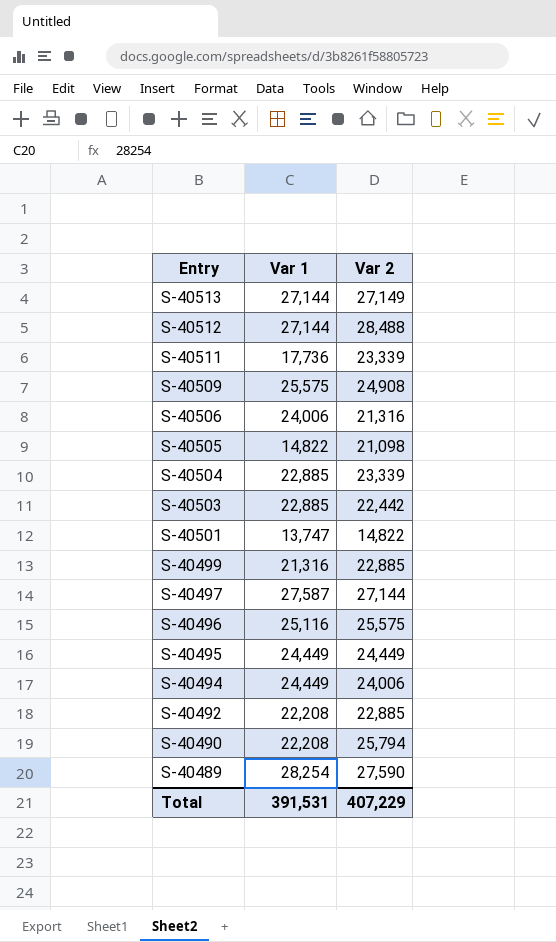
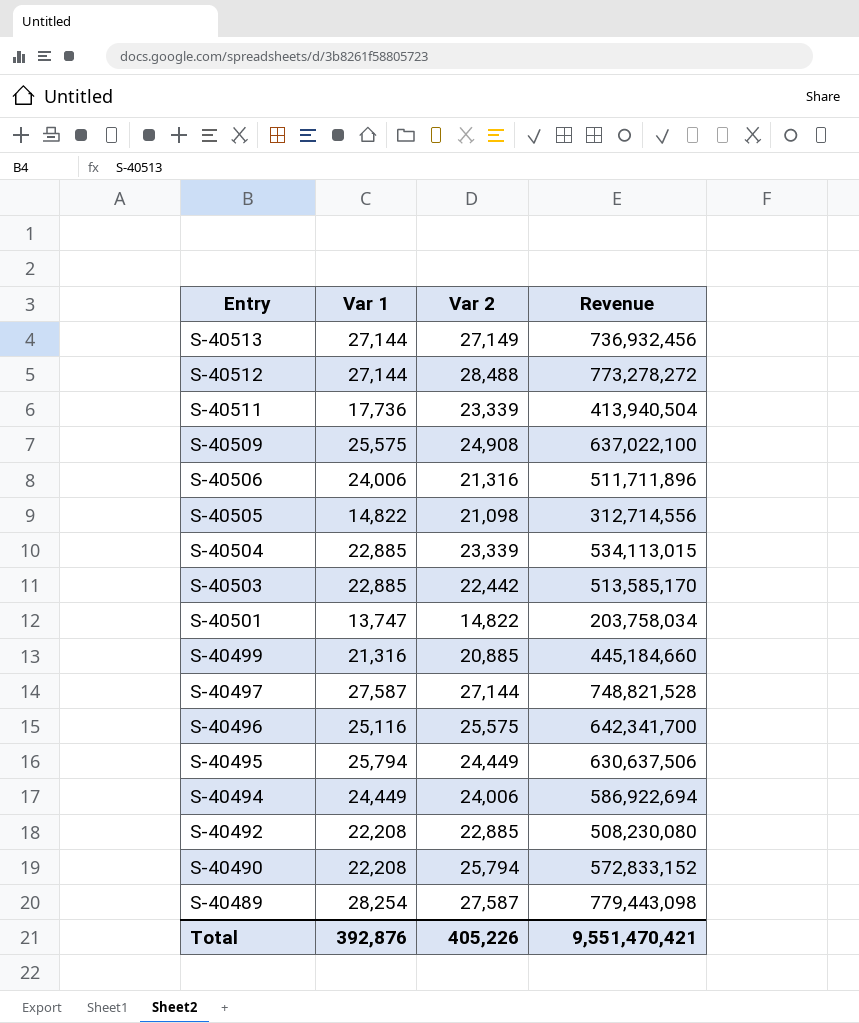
column Revenue | formula: none -> [Var 1] * [Var 2]
S-40499 | Var 2: 22,885 -> 20,885
S-40495 | Var 1: 24,449 -> 25,794
S-40489 | Var 2: 27,590 -> 27,587
Total | Var 1: 391,531 -> 392,876
Total | Var 2: 407,229 -> 405,226

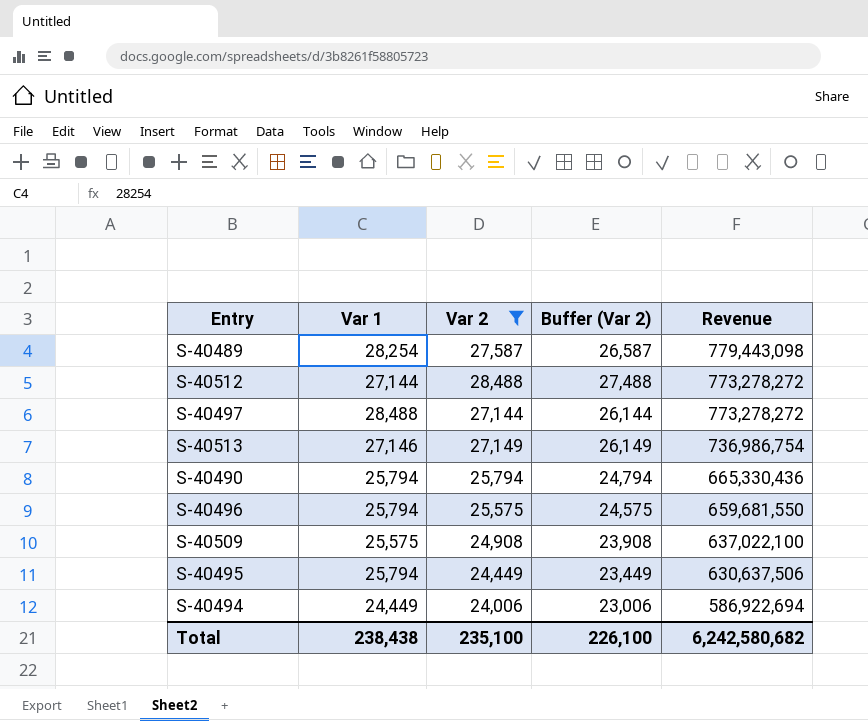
filter: none -> Var 2 >= 24,006
row order: Entry descending -> Revenue descending
column Buffer (Var 2) | formula: none -> [Var 2] - 1000
S-40497 | Var 1: 27,587 -> 28,488
S-40497 | Revenue: 748,821,528 -> 773,278,272
S-40513 | Var 1: 27,144 -> 27,146
S-40513 | Revenue: 736,932,456 -> 736,986,754
S-40490 | Var 1: 22,208 -> 25,794
S-40490 | Revenue: 572,833,152 -> 665,330,436
S-40496 | Var 1: 25,116 -> 25,794
S-40496 | Revenue: 642,341,700 -> 659,681,550
Total | Var 1: 392,876 -> 238,438
Total | Var 2: 405,226 -> 235,100
Total | Revenue: 9,551,470,421 -> 6,242,580,682

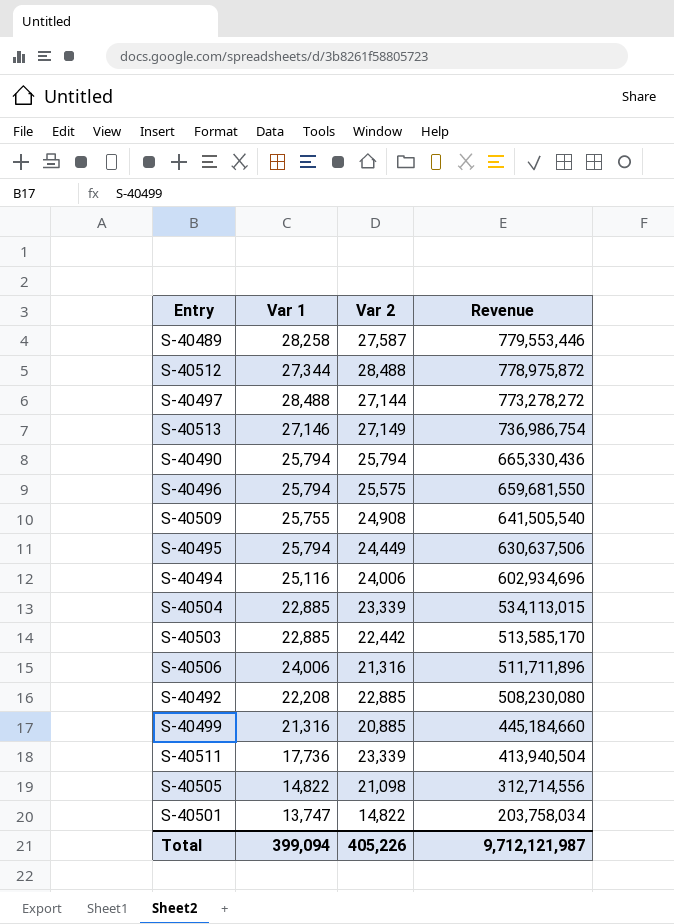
filter: Var 2 >= 24,006 -> none
column Buffer (Var 2) | formula: [Var 2] - 1000 -> none
S-40489 | Var 1: 28,254 -> 28,258
S-40489 | Revenue: 779,443,098 -> 779,553,446
S-40512 | Var 1: 27,144 -> 27,344
S-40512 | Revenue: 773,278,272 -> 778,975,872
S-40509 | Var 1: 25,575 -> 25,755
S-40509 | Revenue: 637,022,100 -> 641,505,540
S-40494 | Var 1: 24,449 -> 25,116
S-40494 | Revenue: 586,922,694 -> 602,934,696
Total | Var 1: 238,438 -> 399,094
Total | Var 2: 235,100 -> 405,226
Total | Revenue: 6,242,580,682 -> 9,712,121,987

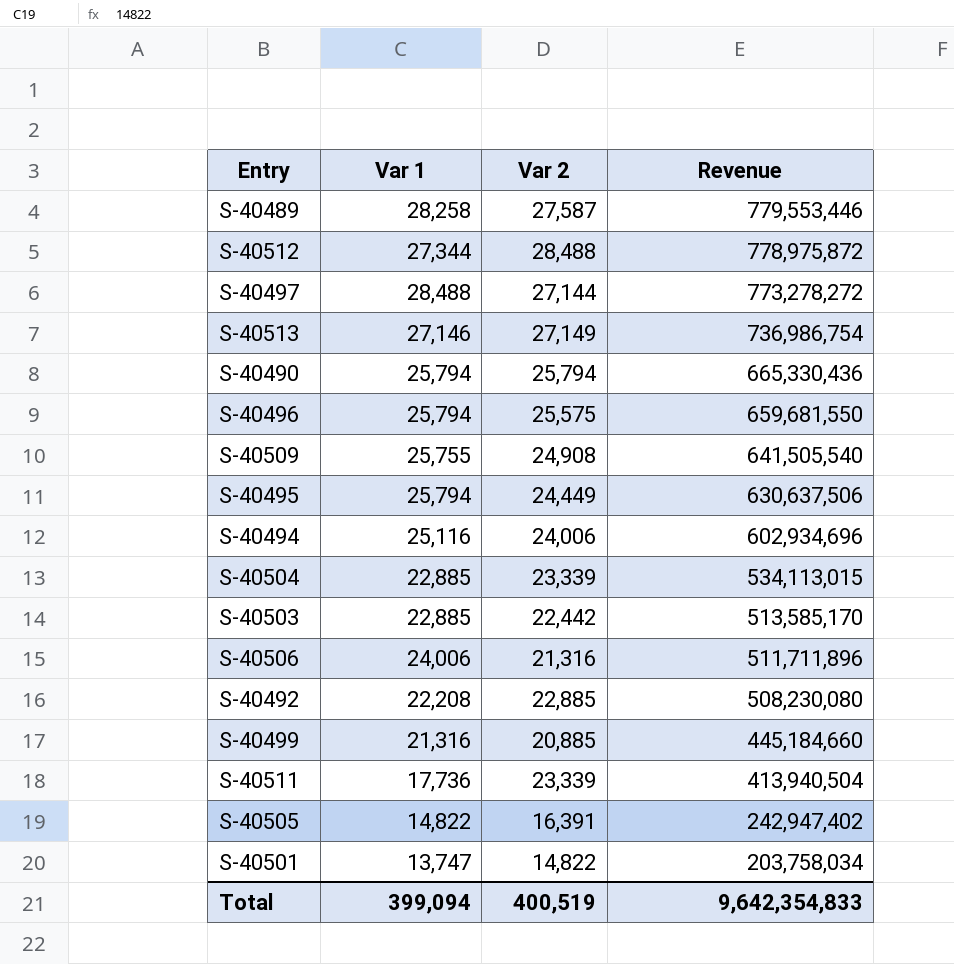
S-40505 | Var 2: 21,098 -> 16,391
S-40505 | Revenue: 312,714,556 -> 242,947,402
Total | Var 2: 405,226 -> 400,519
Total | Revenue: 9,712,121,987 -> 9,642,354,833

